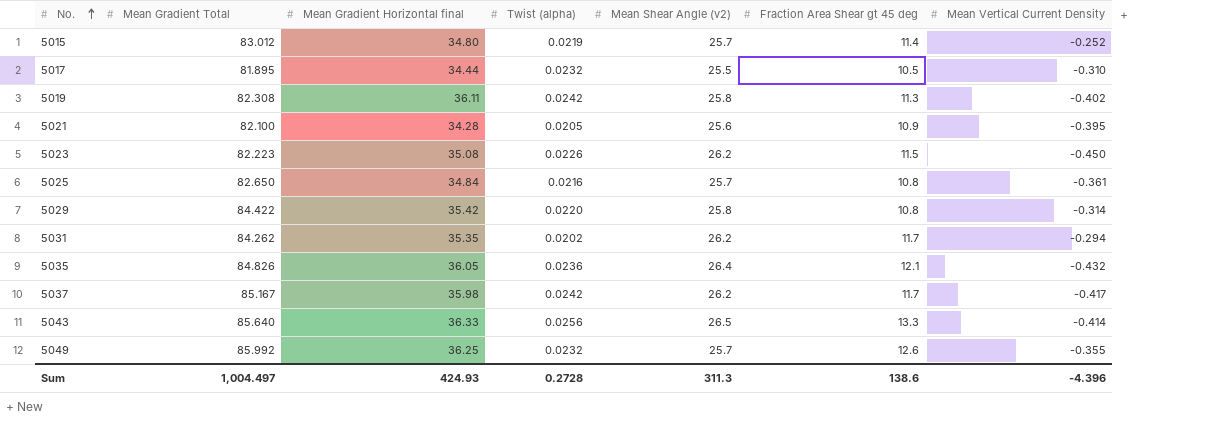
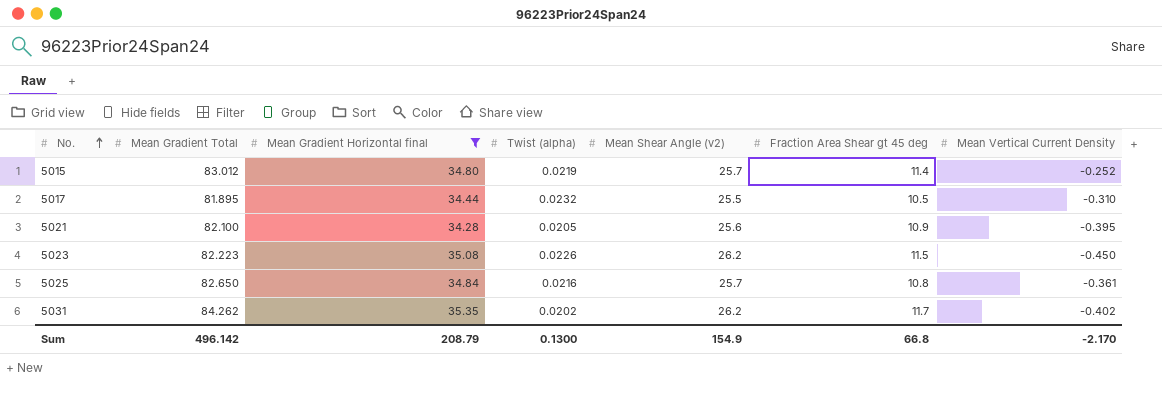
filter: none -> Mean Gradient Horizontal final <= 35.35
5031 | Mean Vertical Current Density: -0.294 -> -0.402
Sum | Mean Gradient Total: 1,004.497 -> 496.142
Sum | Mean Gradient Horizontal final: 424.93 -> 208.79
Sum | Twist (alpha): 0.2728 -> 0.1300
Sum | Mean Shear Angle (v2): 311.3 -> 154.9
Sum | Fraction Area Shear gt 45 deg: 138.6 -> 66.8
Sum | Mean Vertical Current Density: -4.396 -> -2.170

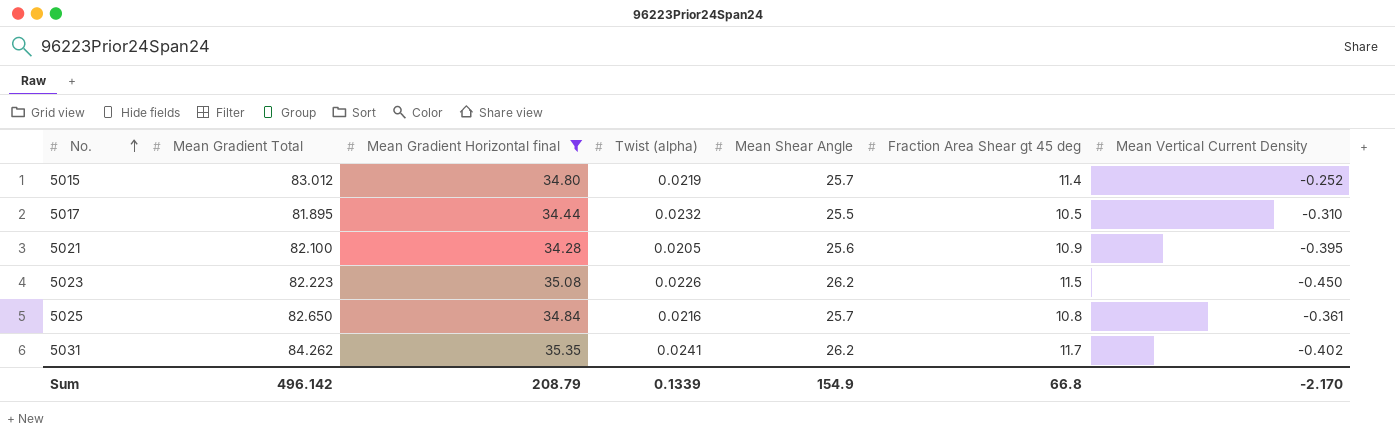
column name: Mean Shear Angle (v2) -> Mean Shear Angle
5031 | Twist (alpha): 0.0202 -> 0.0241
Sum | Twist (alpha): 0.1300 -> 0.1339

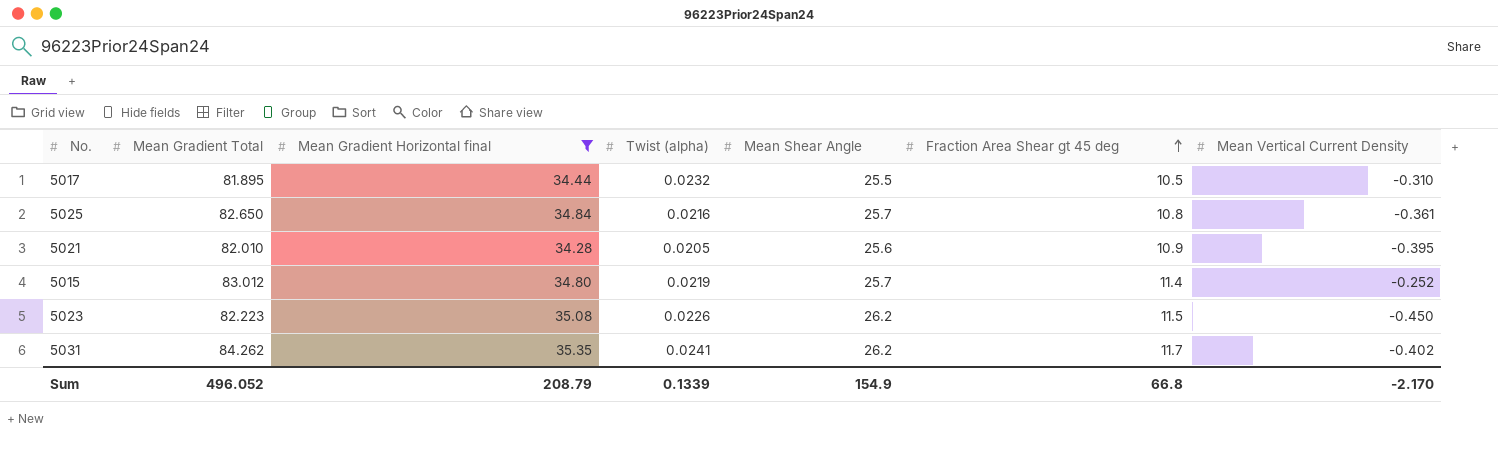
row order: No. ascending -> Fraction Area Shear gt 45 deg ascending
5021 | Mean Gradient Total: 82.100 -> 82.010
Sum | Mean Gradient Total: 496.142 -> 496.052

